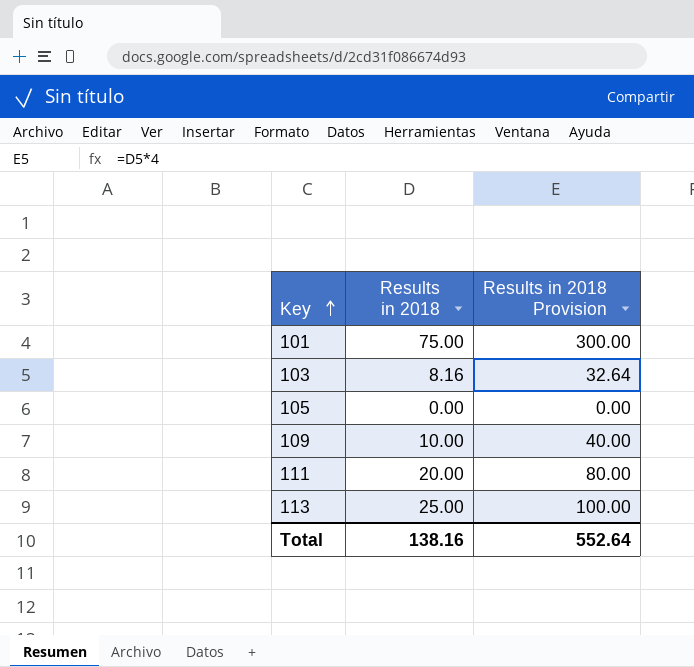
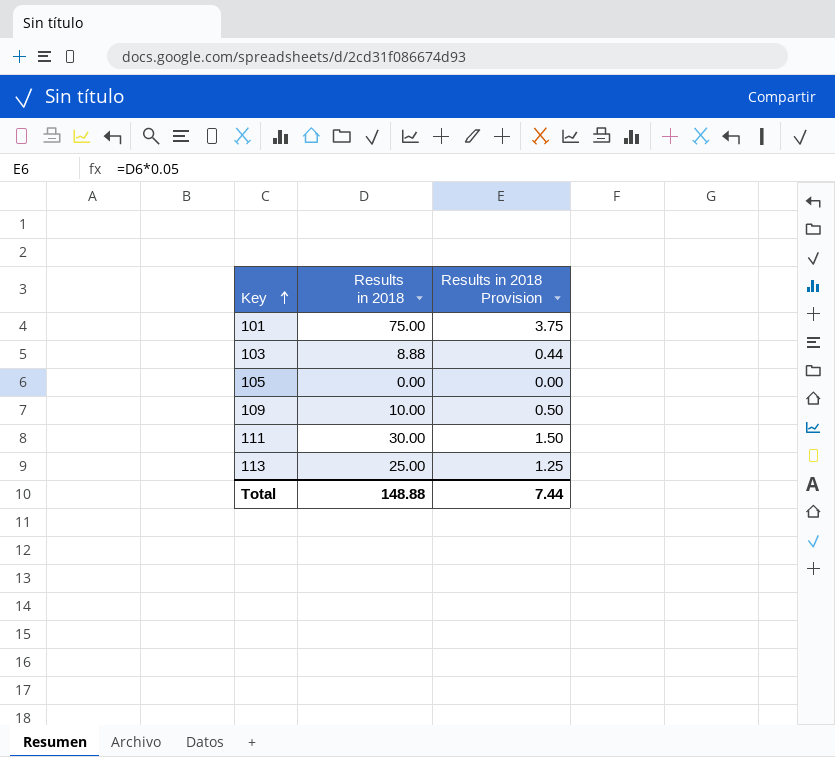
column Results in 2018 Provision | formula: [Results in 2018] * 4 -> [Results in 2018] * 0.05
103 | Results in 2018: 8.16 -> 8.88
111 | Results in 2018: 20.00 -> 30.00
Total | Results in 2018: 138.16 -> 148.88
Total | Results in 2018 Provision: 552.64 -> 7.44

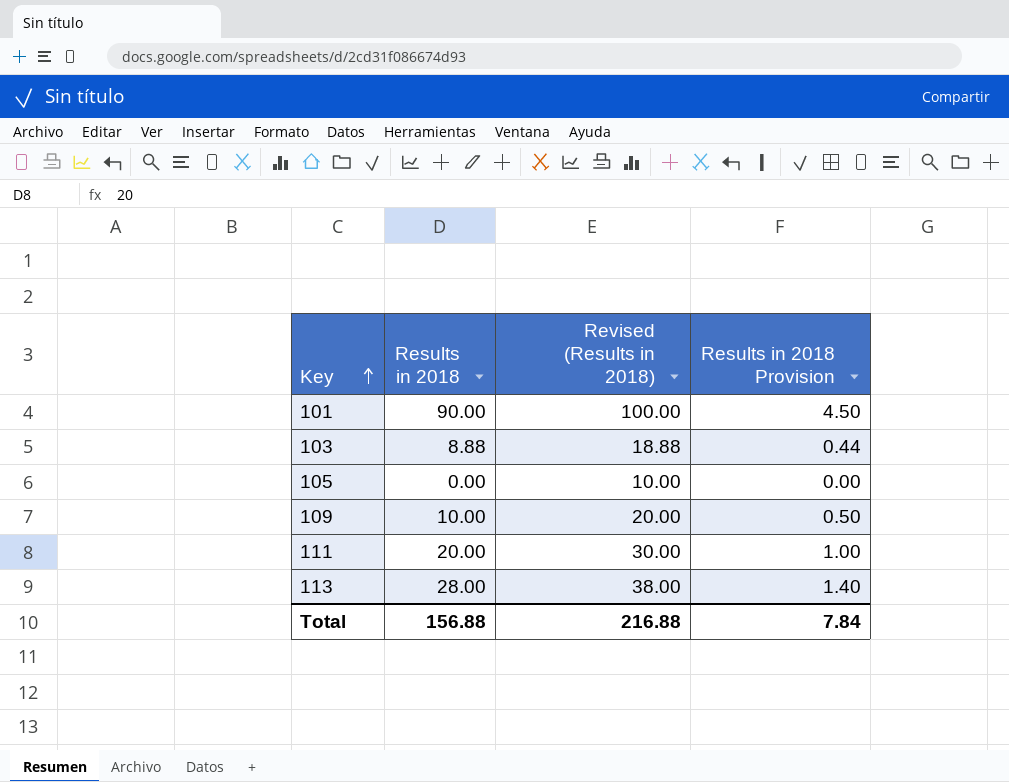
column Revised (Results in 2018) | formula: none -> [Results in 2018] + 10
101 | Results in 2018: 75.00 -> 90.00
101 | Results in 2018 Provision: 3.75 -> 4.50
111 | Results in 2018: 30.00 -> 20.00
111 | Results in 2018 Provision: 1.50 -> 1.00
113 | Results in 2018: 25.00 -> 28.00
113 | Results in 2018 Provision: 1.25 -> 1.40
Total | Results in 2018: 148.88 -> 156.88
Total | Results in 2018 Provision: 7.44 -> 7.84

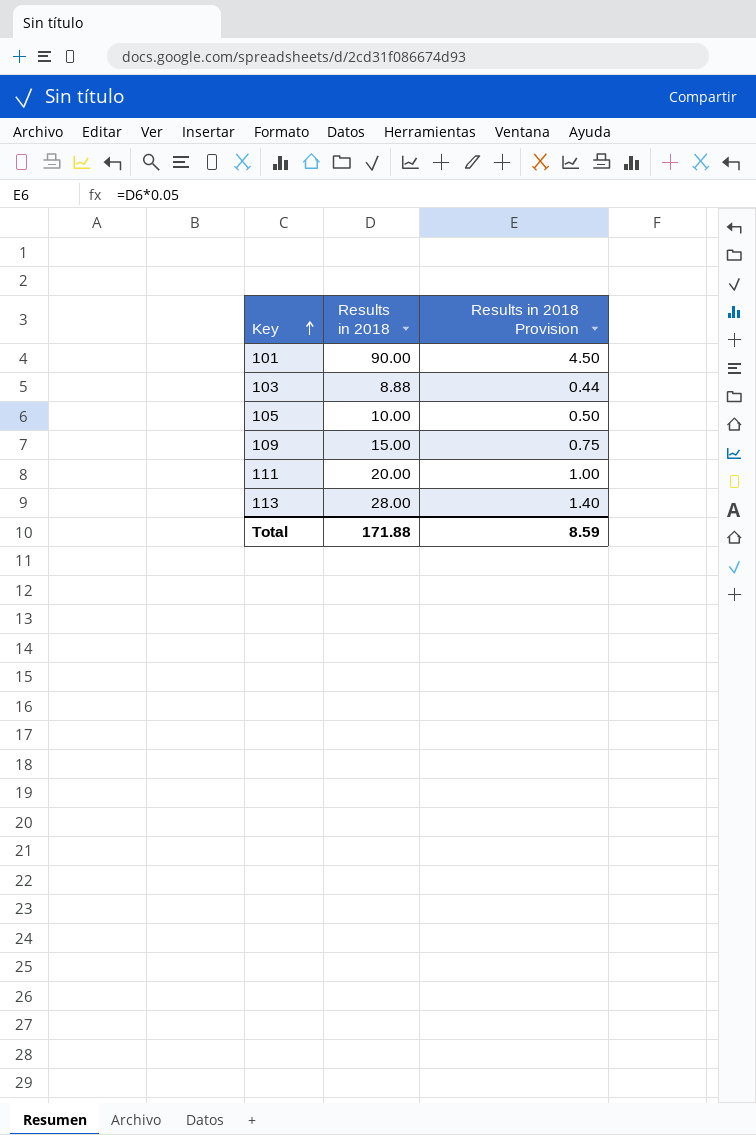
column Revised (Results in 2018) | formula: [Results in 2018] + 10 -> none
105 | Results in 2018: 0.00 -> 10.00
105 | Results in 2018 Provision: 0.00 -> 0.50
109 | Results in 2018: 10.00 -> 15.00
109 | Results in 2018 Provision: 0.50 -> 0.75
Total | Results in 2018: 156.88 -> 171.88
Total | Results in 2018 Provision: 7.84 -> 8.59

